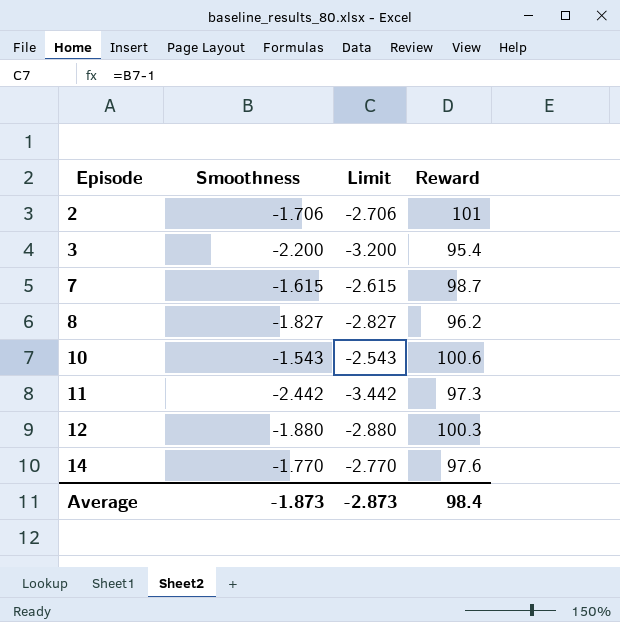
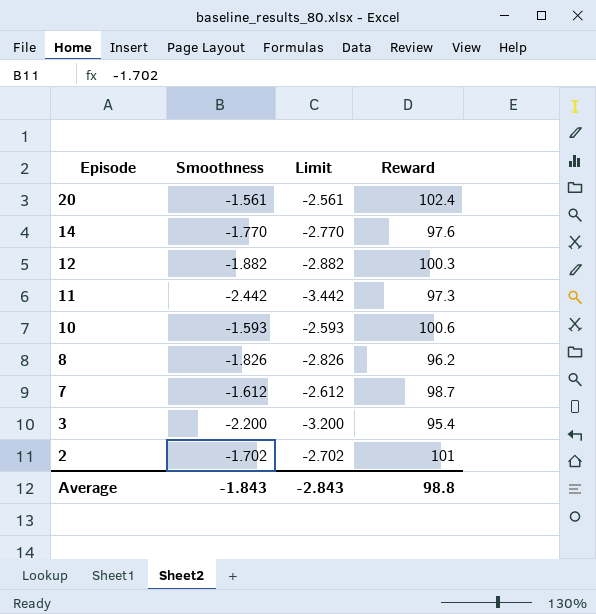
row order: Episode ascending -> Episode descending
row 20: none -> -1.561 | -2.561 | 102.4
12 | Smoothness: -1.880 -> -1.882
12 | Limit: -2.880 -> -2.882
10 | Smoothness: -1.543 -> -1.593
10 | Limit: -2.543 -> -2.593
8 | Smoothness: -1.827 -> -1.826
8 | Limit: -2.827 -> -2.826
7 | Smoothness: -1.615 -> -1.612
7 | Limit: -2.615 -> -2.612
2 | Smoothness: -1.706 -> -1.702
2 | Limit: -2.706 -> -2.702
Average | Smoothness: -1.873 -> -1.843
Average | Limit: -2.873 -> -2.843
Average | Reward: 98.4 -> 98.8

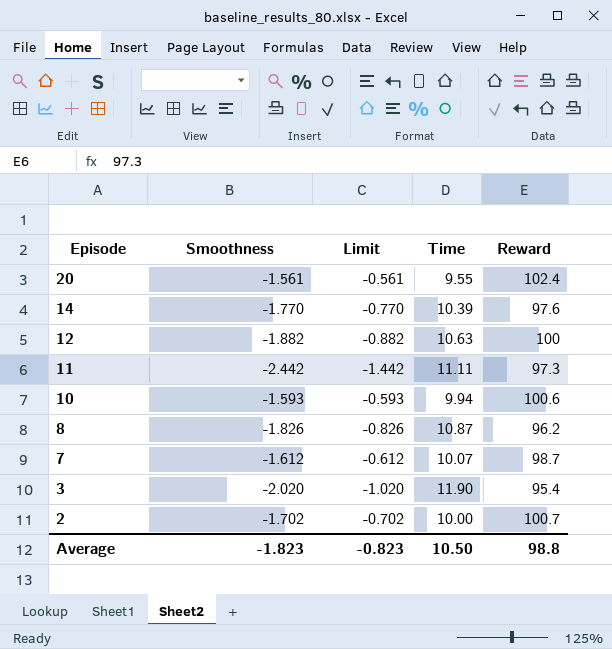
column Limit | formula: [Smoothness] - 1 -> [Smoothness] + 1
column Time | position: none -> 4
12 | Reward: 100.3 -> 100
3 | Smoothness: -2.200 -> -2.020
2 | Reward: 101 -> 100.7
Average | Smoothness: -1.843 -> -1.823
Average | Limit: -2.843 -> -0.823

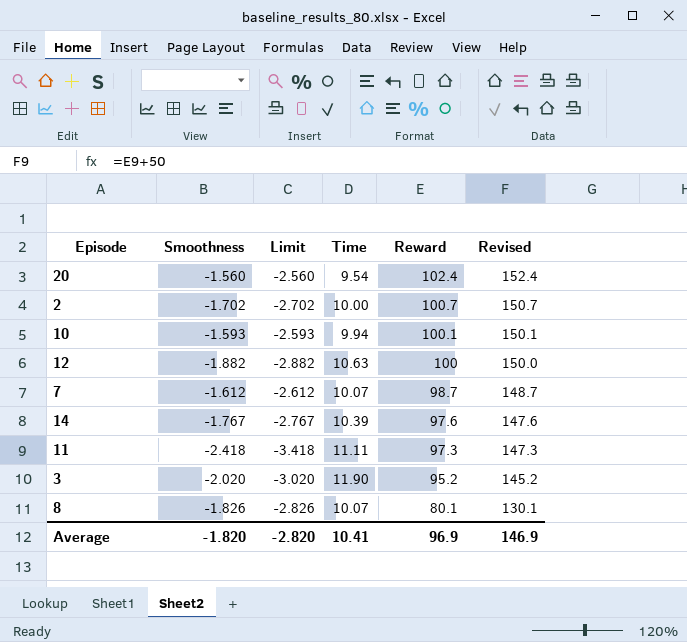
row order: Episode descending -> Reward descending
column Limit | formula: [Smoothness] + 1 -> [Smoothness] - 1
column Revised | formula: none -> [Reward] + 50
20 | Smoothness: -1.561 -> -1.560
20 | Time: 9.55 -> 9.54
10 | Reward: 100.6 -> 100.1
14 | Smoothness: -1.770 -> -1.767
11 | Smoothness: -2.442 -> -2.418
3 | Reward: 95.4 -> 95.2
8 | Time: 10.87 -> 10.07
8 | Reward: 96.2 -> 80.1
Average | Smoothness: -1.823 -> -1.820
Average | Limit: -0.823 -> -2.820
Average | Time: 10.50 -> 10.41
Average | Reward: 98.8 -> 96.9

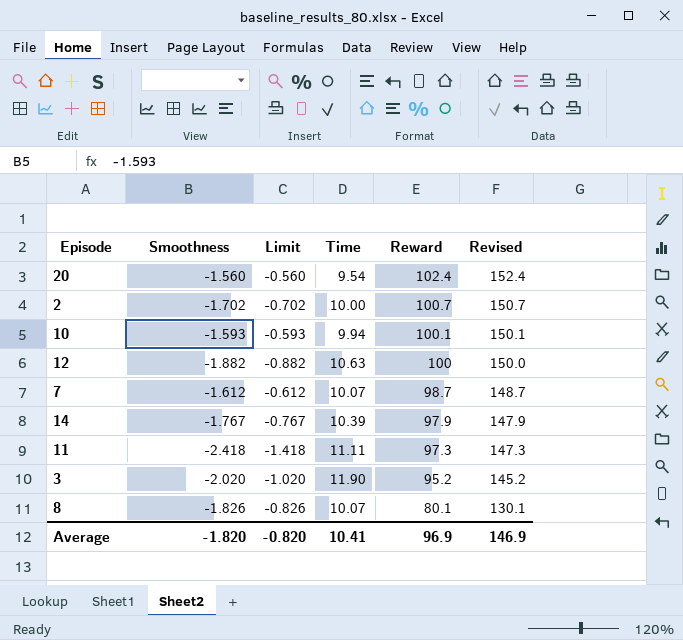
column Limit | formula: [Smoothness] - 1 -> [Smoothness] + 1
14 | Reward: 97.6 -> 97.9
14 | Revised: 147.6 -> 147.9
Average | Limit: -2.820 -> -0.820

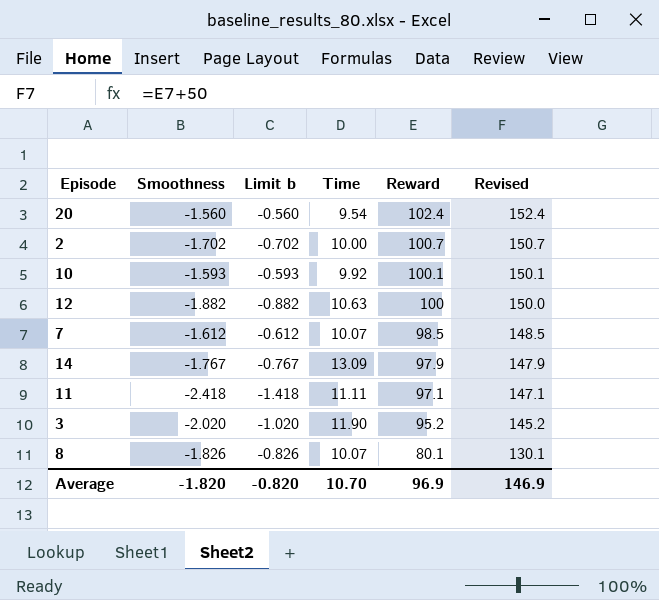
column name: Limit -> Limit b
10 | Time: 9.94 -> 9.92
7 | Reward: 98.7 -> 98.5
7 | Revised: 148.7 -> 148.5
14 | Time: 10.39 -> 13.09
11 | Reward: 97.3 -> 97.1
11 | Revised: 147.3 -> 147.1
Average | Time: 10.41 -> 10.70

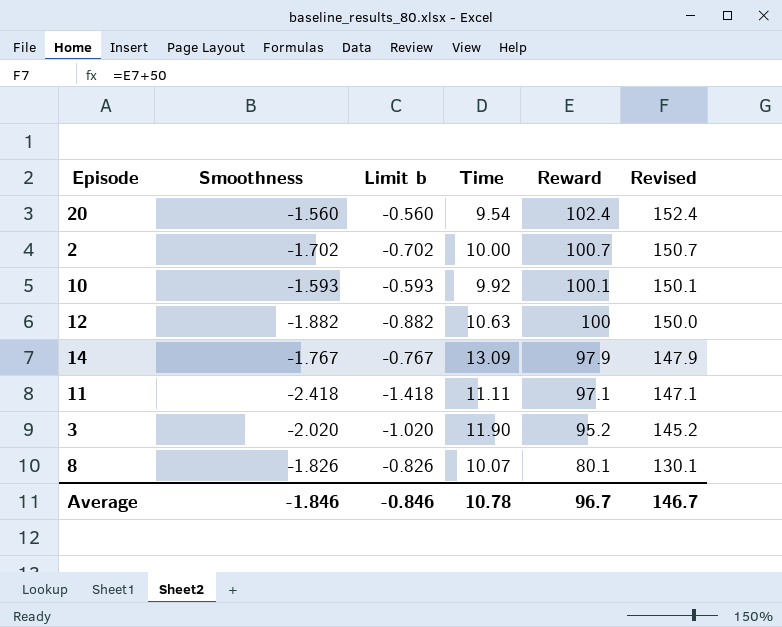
row 7: -1.612 | -0.612 | 10.07 | 98.5 | 148.5 -> none
Average | Smoothness: -1.820 -> -1.846
Average | Limit b: -0.820 -> -0.846
Average | Time: 10.70 -> 10.78
Average | Reward: 96.9 -> 96.7
Average | Revised: 146.9 -> 146.7

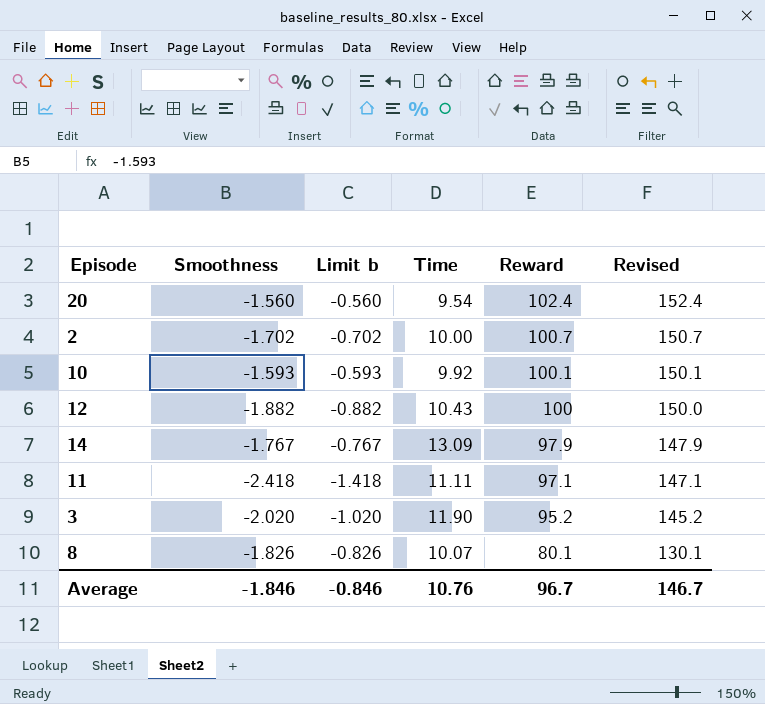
12 | Time: 10.63 -> 10.43
Average | Time: 10.78 -> 10.76

